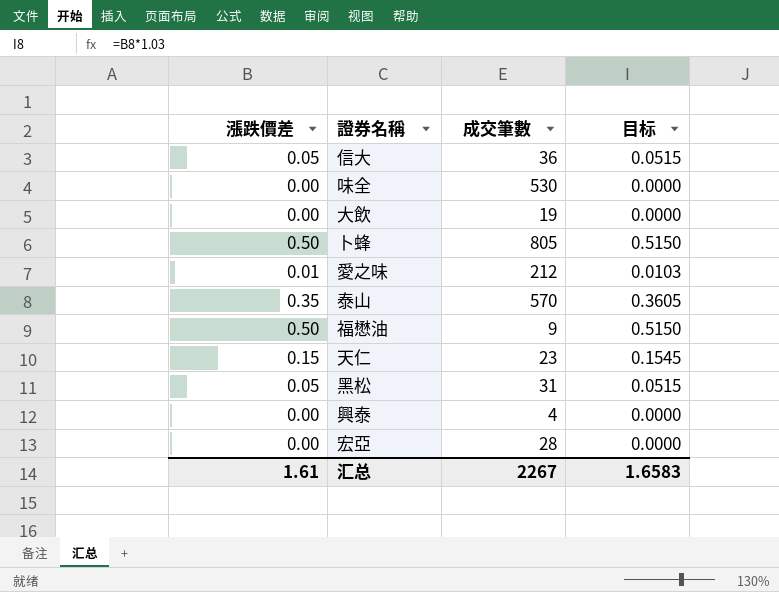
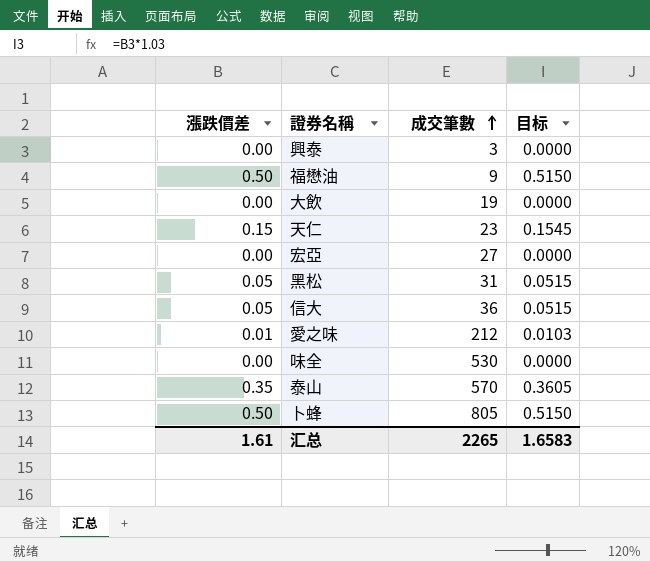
row order: none -> 成交筆數 ascending
興泰 | 成交筆數: 4 -> 3
宏亞 | 成交筆數: 28 -> 27
汇总 | 成交筆數: 2267 -> 2265

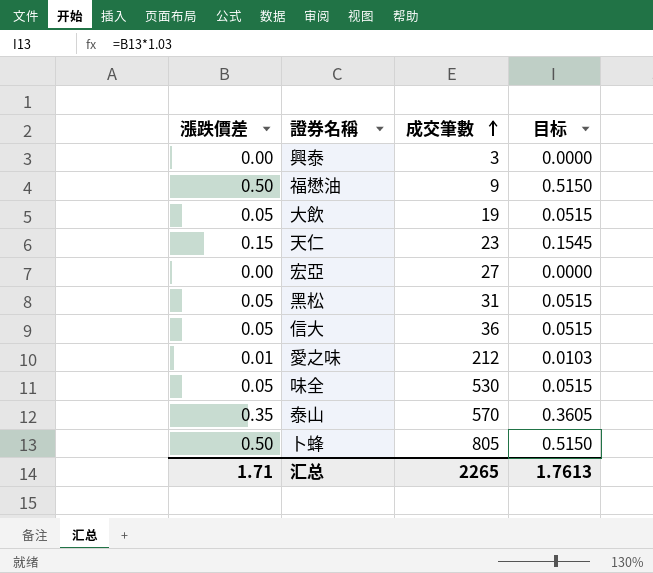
大飲 | 漲跌價差: 0.00 -> 0.05
大飲 | 目标: 0.0000 -> 0.0515
味全 | 漲跌價差: 0.00 -> 0.05
味全 | 目标: 0.0000 -> 0.0515
汇总 | 漲跌價差: 1.61 -> 1.71
汇总 | 目标: 1.6583 -> 1.7613

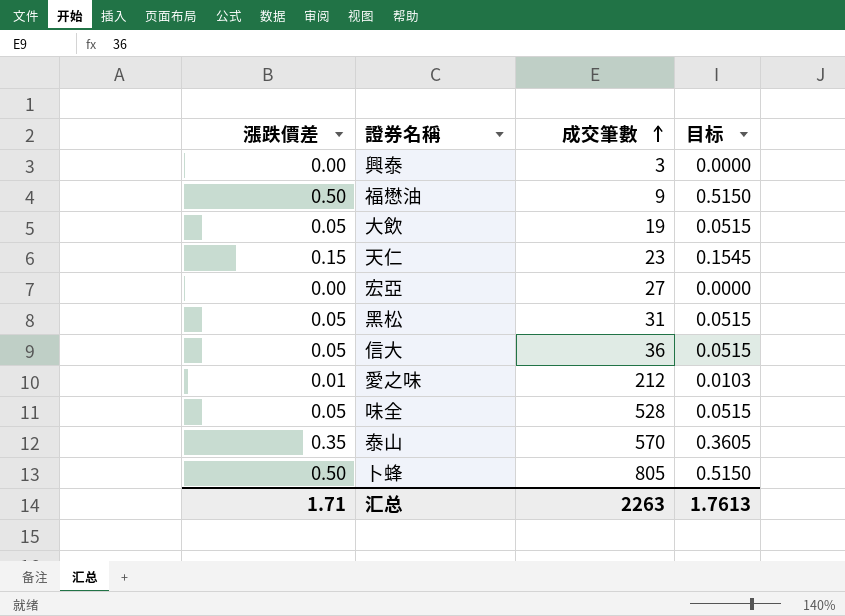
味全 | 成交筆數: 530 -> 528
汇总 | 成交筆數: 2265 -> 2263

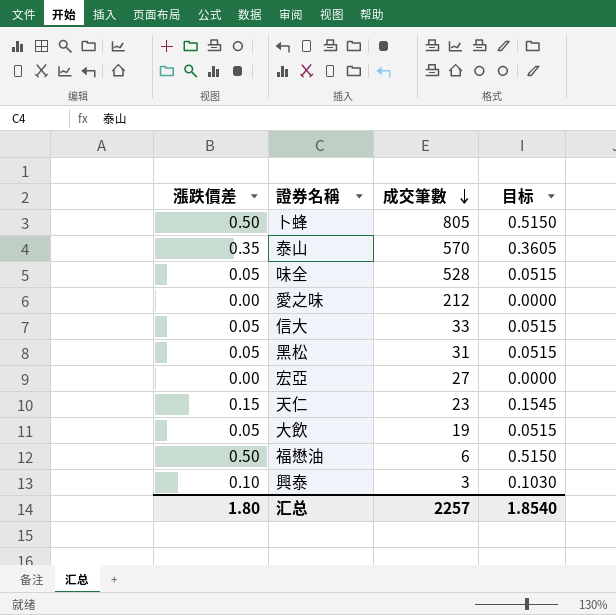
row order: 成交筆數 ascending -> 成交筆數 descending
愛之味 | 漲跌價差: 0.01 -> 0.00
愛之味 | 目标: 0.0103 -> 0.0000
信大 | 成交筆數: 36 -> 33
福懋油 | 成交筆數: 9 -> 6
興泰 | 漲跌價差: 0.00 -> 0.10
興泰 | 目标: 0.0000 -> 0.1030
汇总 | 漲跌價差: 1.71 -> 1.80
汇总 | 成交筆數: 2263 -> 2257
汇总 | 目标: 1.7613 -> 1.8540

